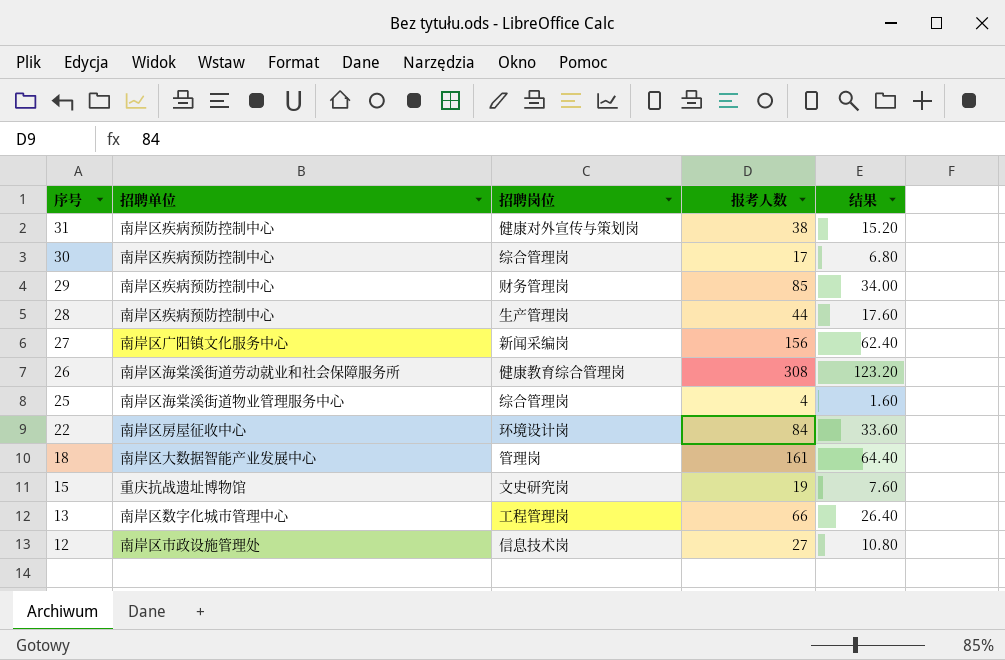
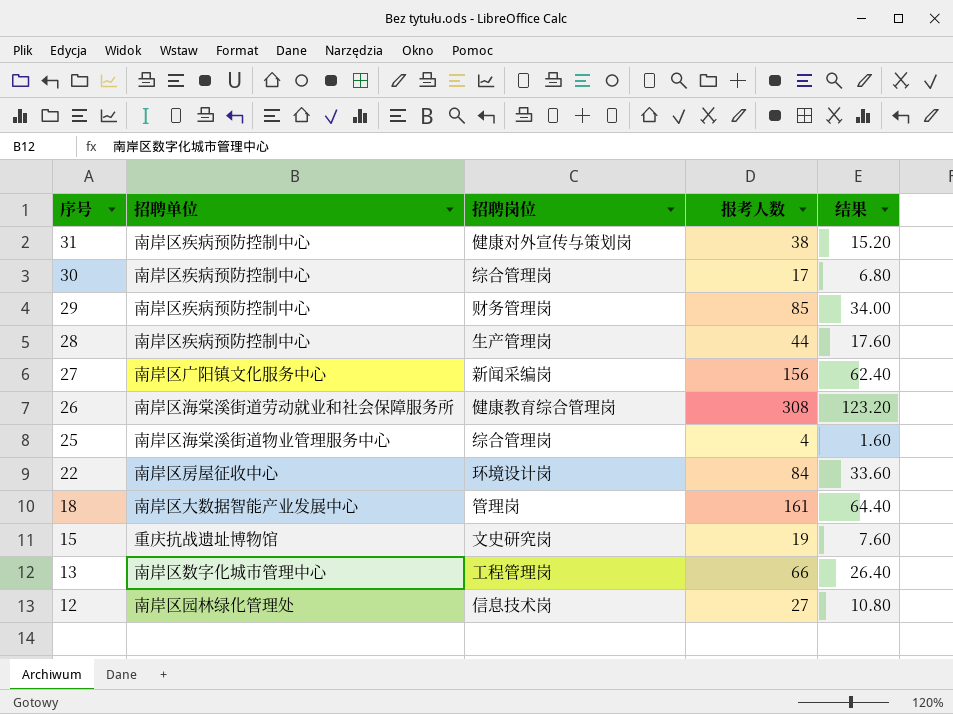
12 | 招聘单位: 南岸区市政设施管理处 -> 南岸区园林绿化管理处

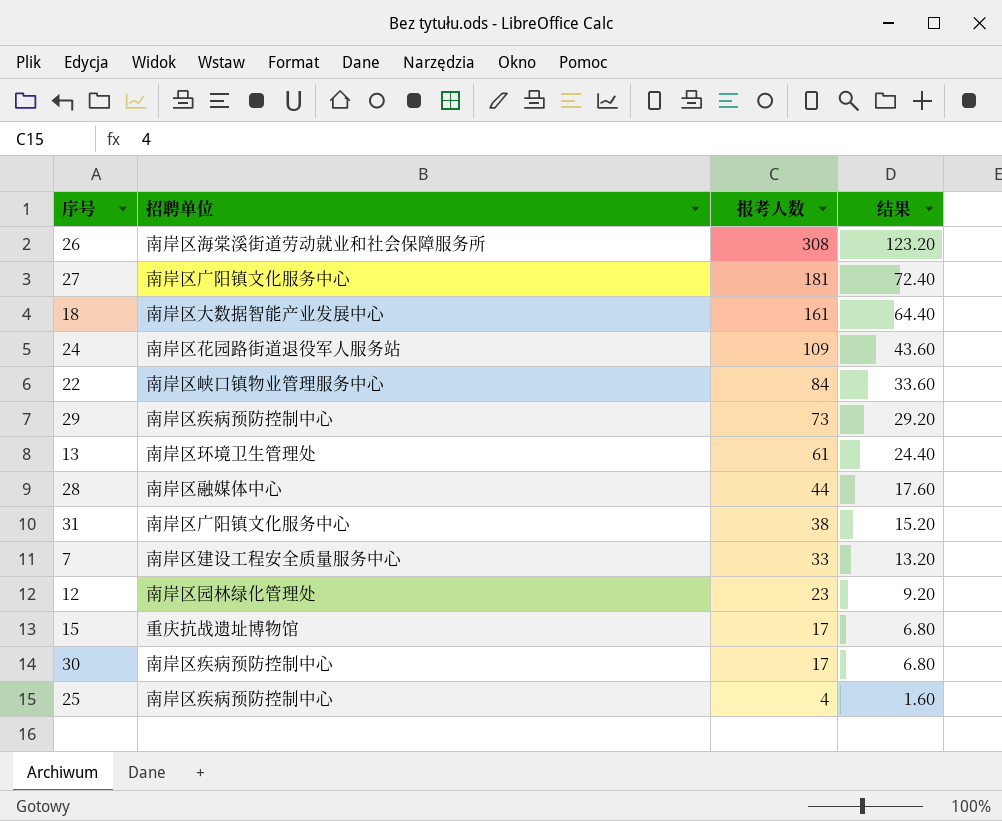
row order: 序号 descending -> 报考人数 descending
column 招聘岗位 | position: 3 -> none
27 | 报考人数: 156 -> 181
27 | 结果: 62.40 -> 72.40
row 24: none -> 南岸区花园路街道退役军人服务站 | 109 | 43.60
22 | 招聘单位: 南岸区房屋征收中心 -> 南岸区峡口镇物业管理服务中心
29 | 报考人数: 85 -> 73
29 | 结果: 34.00 -> 29.20
13 | 招聘单位: 南岸区数字化城市管理中心 -> 南岸区环境卫生管理处
13 | 报考人数: 66 -> 61
13 | 结果: 26.40 -> 24.40
28 | 招聘单位: 南岸区疾病预防控制中心 -> 南岸区融媒体中心
31 | 招聘单位: 南岸区疾病预防控制中心 -> 南岸区广阳镇文化服务中心
row 7: none -> 南岸区建设工程安全质量服务中心 | 33 | 13.20
12 | 报考人数: 27 -> 23
12 | 结果: 10.80 -> 9.20
15 | 报考人数: 19 -> 17
15 | 结果: 7.60 -> 6.80
25 | 招聘单位: 南岸区海棠溪街道物业管理服务中心 -> 南岸区疾病预防控制中心

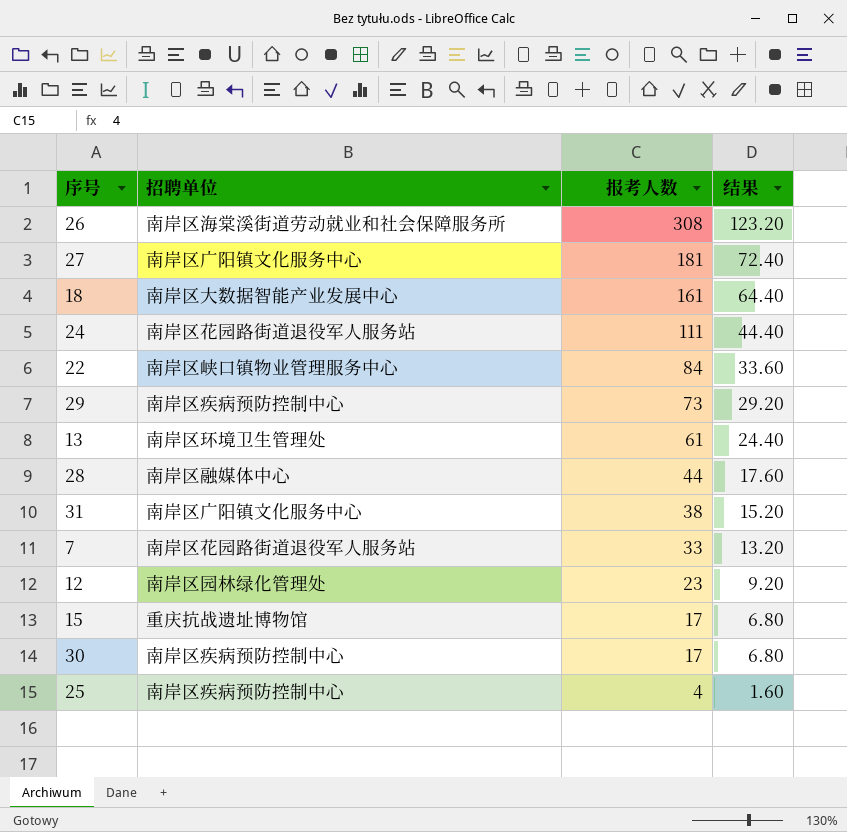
24 | 报考人数: 109 -> 111
24 | 结果: 43.60 -> 44.40
7 | 招聘单位: 南岸区建设工程安全质量服务中心 -> 南岸区花园路街道退役军人服务站

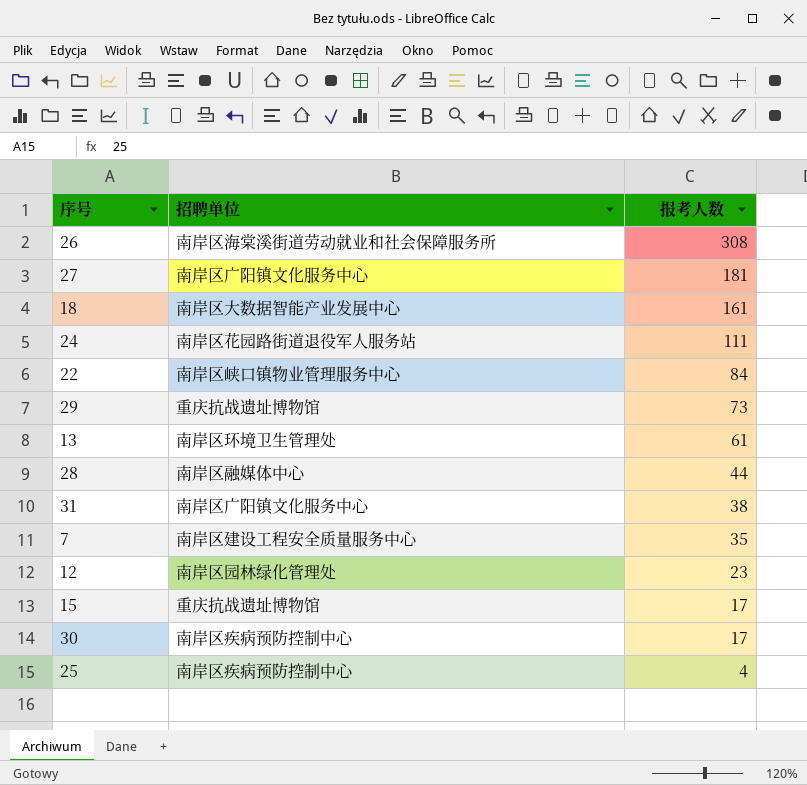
column 结果 | formula: [报考人数] * 0.4 -> none
29 | 招聘单位: 南岸区疾病预防控制中心 -> 重庆抗战遗址博物馆
7 | 招聘单位: 南岸区花园路街道退役军人服务站 -> 南岸区建设工程安全质量服务中心
7 | 报考人数: 33 -> 35

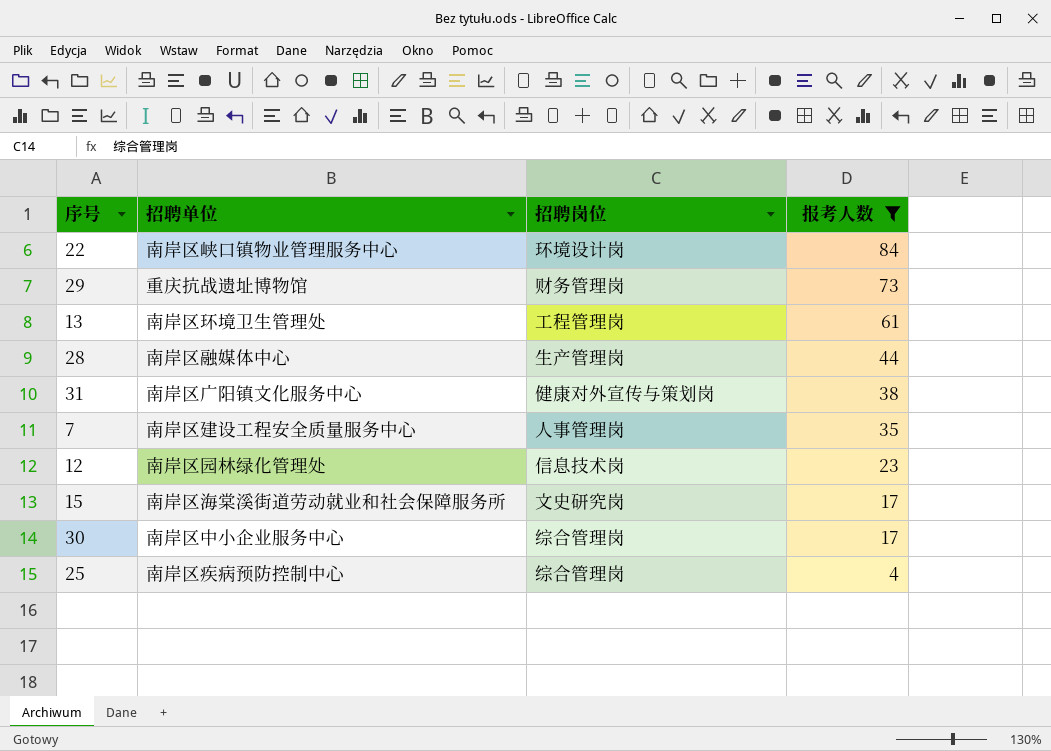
filter: none -> 报考人数 <= 84
column 招聘岗位 | position: none -> 3
15 | 招聘单位: 重庆抗战遗址博物馆 -> 南岸区海棠溪街道劳动就业和社会保障服务所
30 | 招聘单位: 南岸区疾病预防控制中心 -> 南岸区中小企业服务中心

